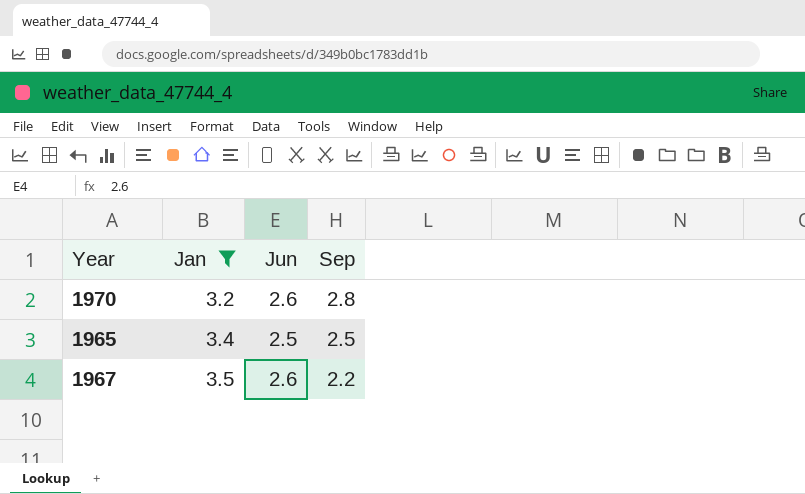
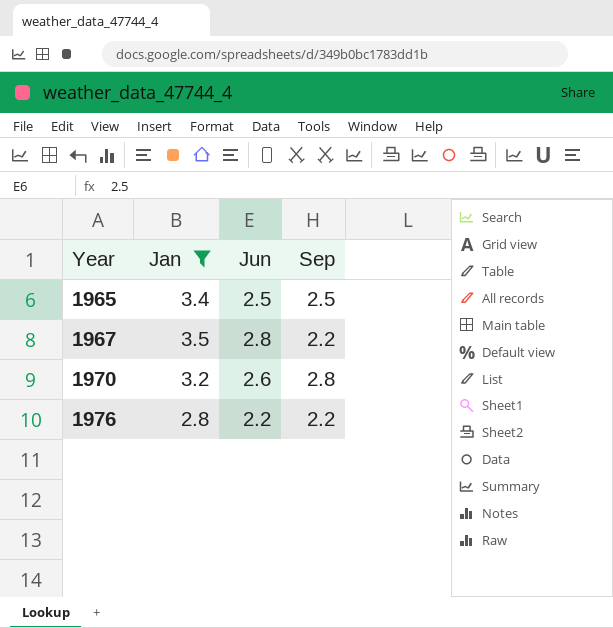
row order: Jan ascending -> Year ascending
1967 | Jun: 2.6 -> 2.8
row 1976: none -> 2.8 | 2.2 | 2.2

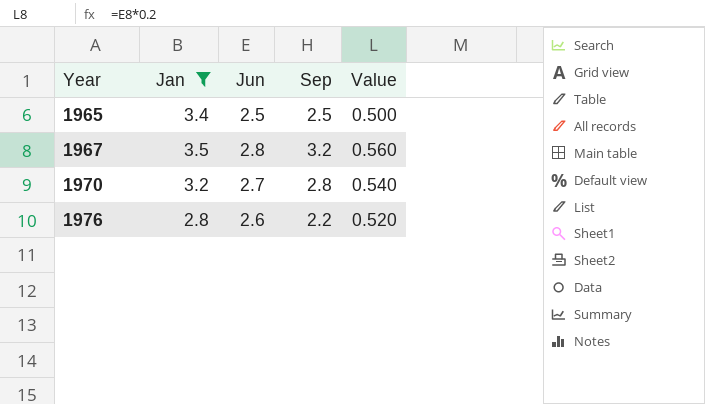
column Value | formula: none -> [Jun] * 0.2
1967 | Sep: 2.2 -> 3.2
1970 | Jun: 2.6 -> 2.7
1976 | Jun: 2.2 -> 2.6

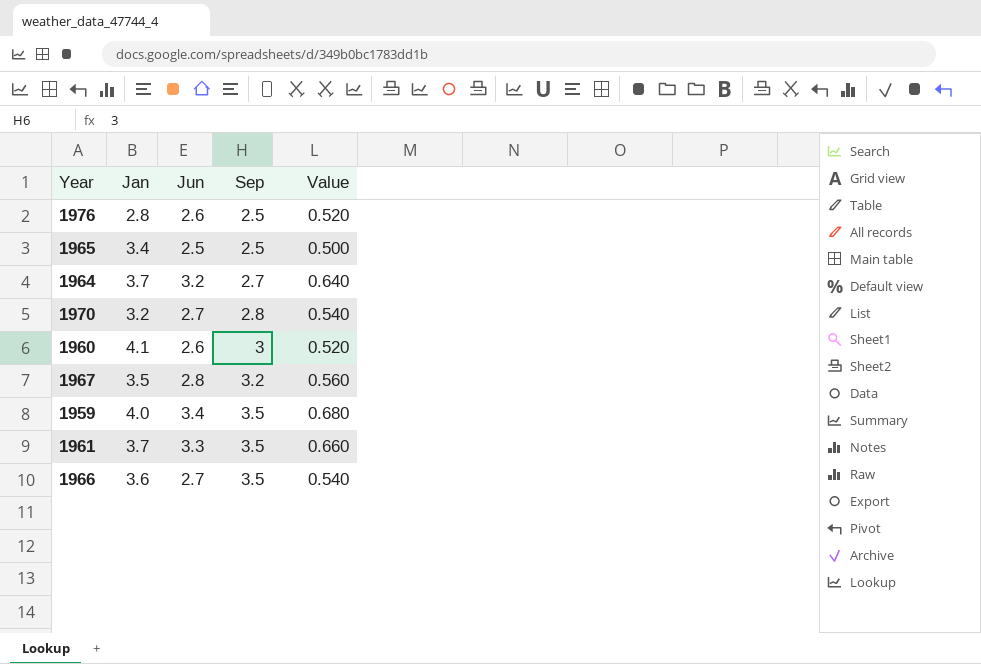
filter: Jan <= 3.5 -> none
row order: Year ascending -> Sep ascending
1976 | Sep: 2.2 -> 2.5

